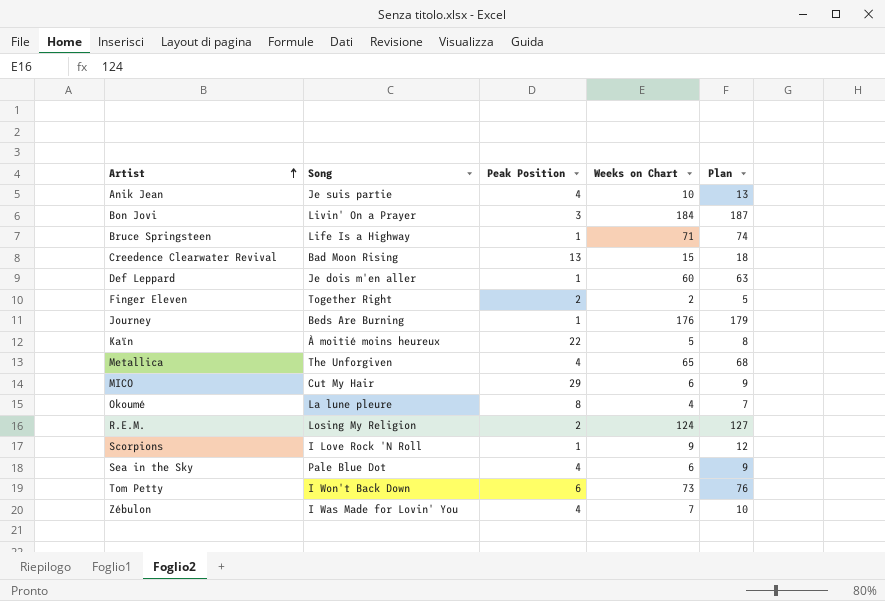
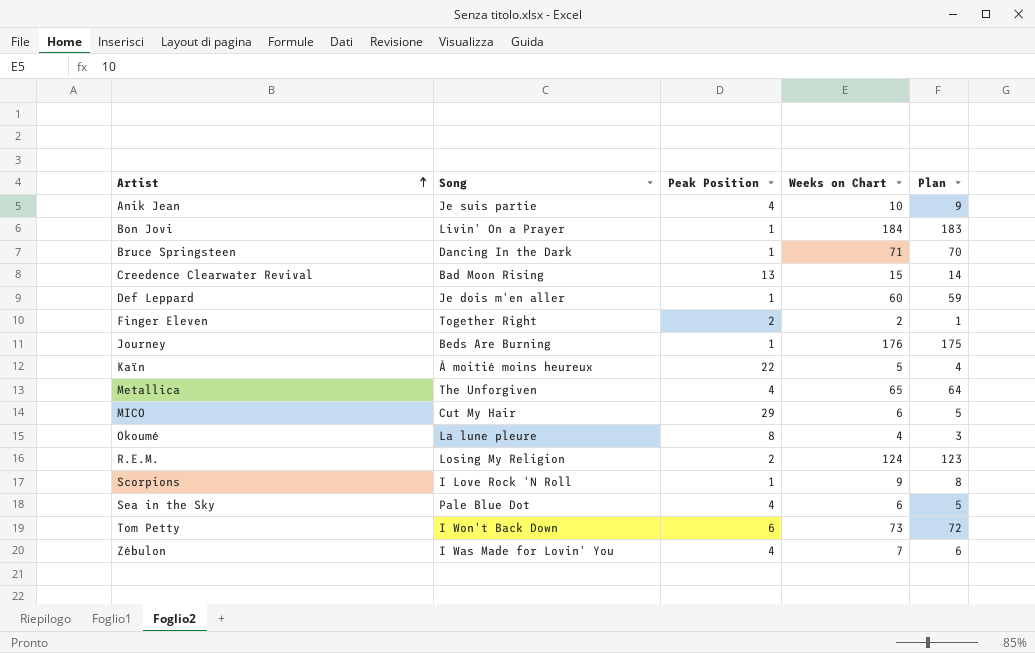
column Plan | formula: [Weeks on Chart] + 3 -> [Weeks on Chart] - 1
Bon Jovi | Peak Position: 3 -> 1
Bruce Springsteen | Song: Life Is a Highway -> Dancing In the Dark

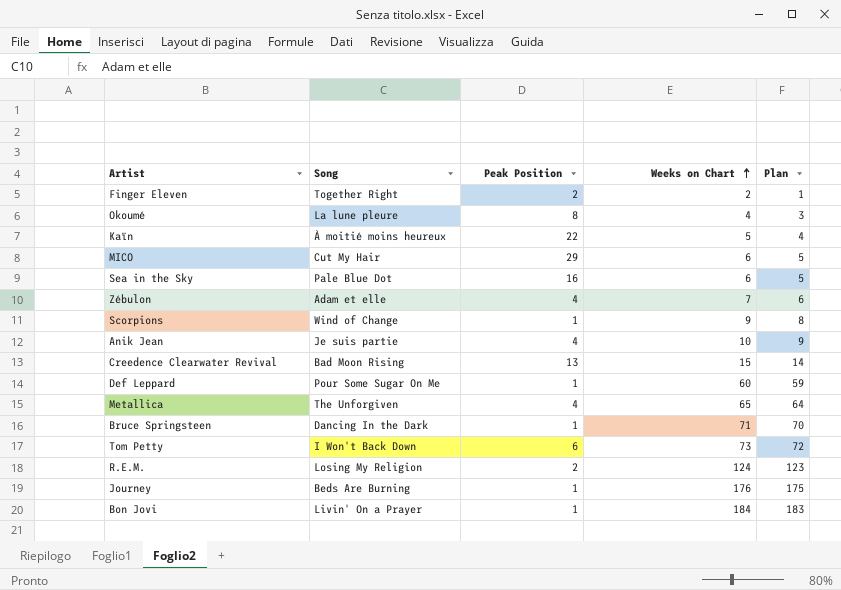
row order: Artist ascending -> Weeks on Chart ascending
Sea in the Sky | Peak Position: 4 -> 16
Zébulon | Song: I Was Made for Lovin' You -> Adam et elle
Scorpions | Song: I Love Rock 'N Roll -> Wind of Change
Def Leppard | Song: Je dois m'en aller -> Pour Some Sugar On Me

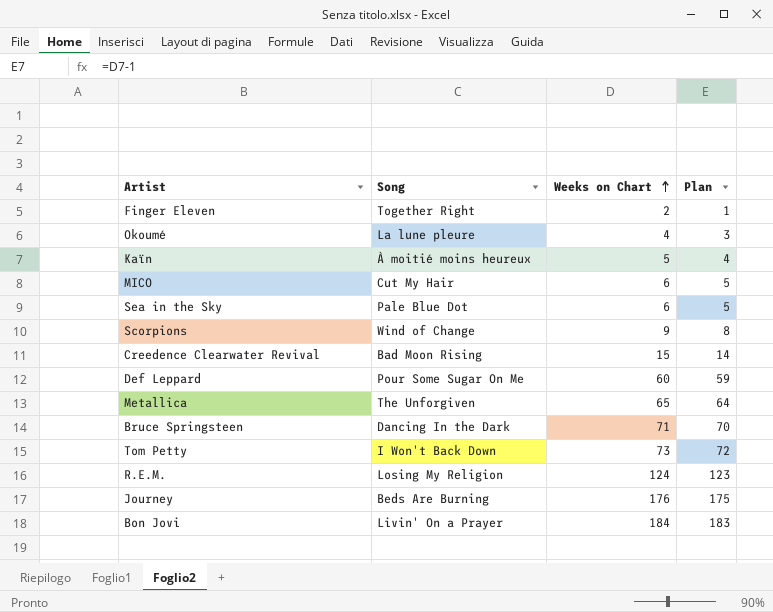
column Peak Position | position: 3 -> none
row Zébulon: Adam et elle | 4 | 7 | 6 -> none
row Anik Jean: Je suis partie | 4 | 10 | 9 -> none

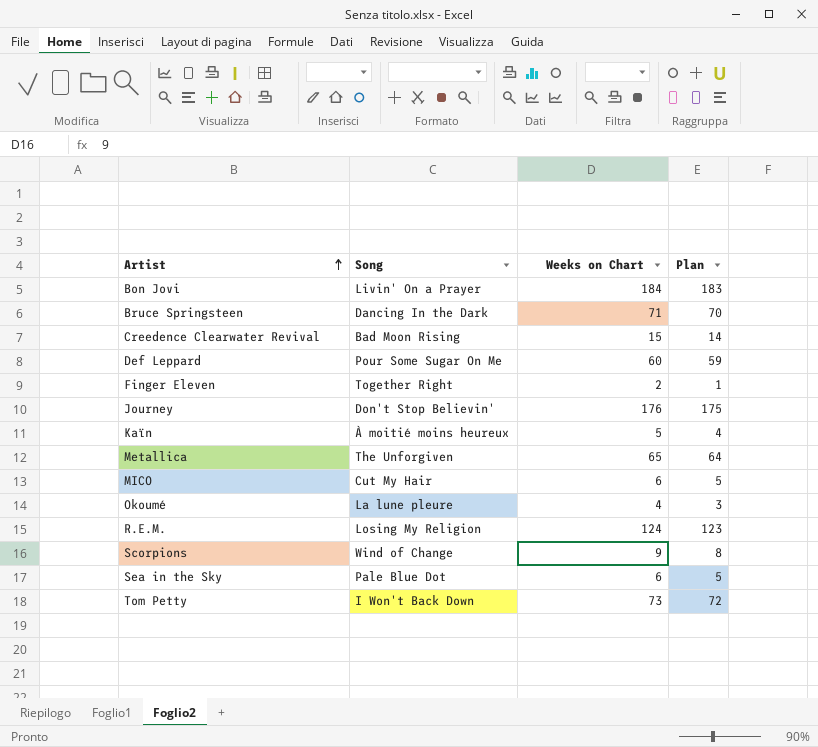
row order: Weeks on Chart ascending -> Artist ascending
Journey | Song: Beds Are Burning -> Don't Stop Believin'

